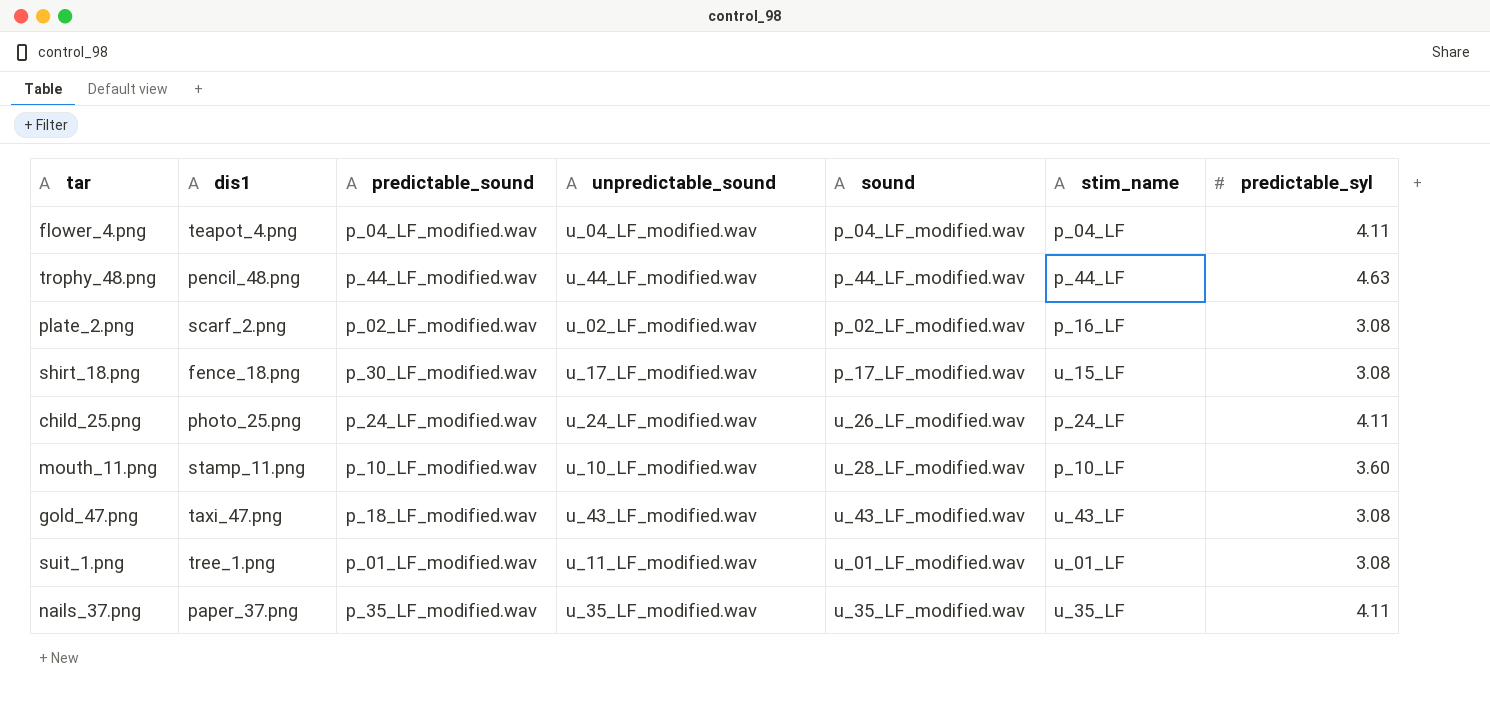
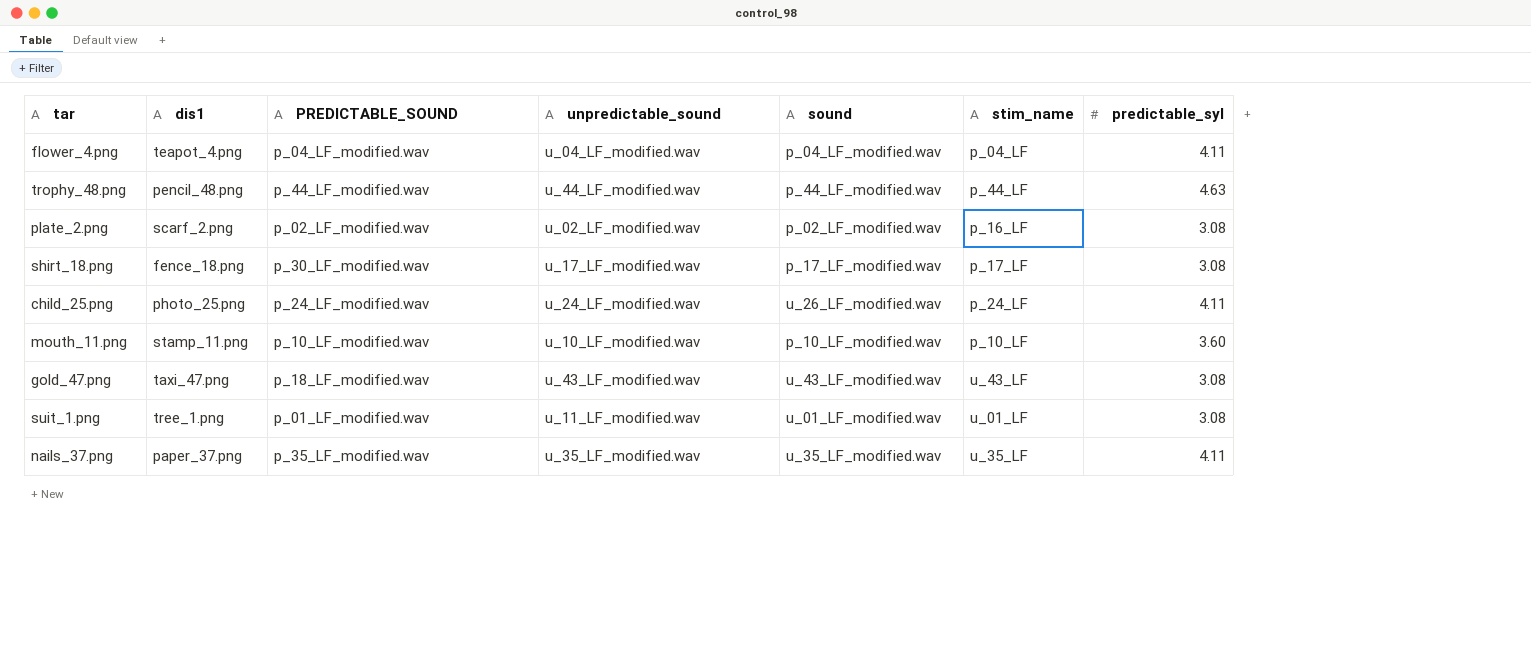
column name: predictable_sound -> PREDICTABLE_SOUND
shirt_18.png | stim_name: u_15_LF -> p_17_LF
mouth_11.png | sound: u_28_LF_modified.wav -> p_10_LF_modified.wav

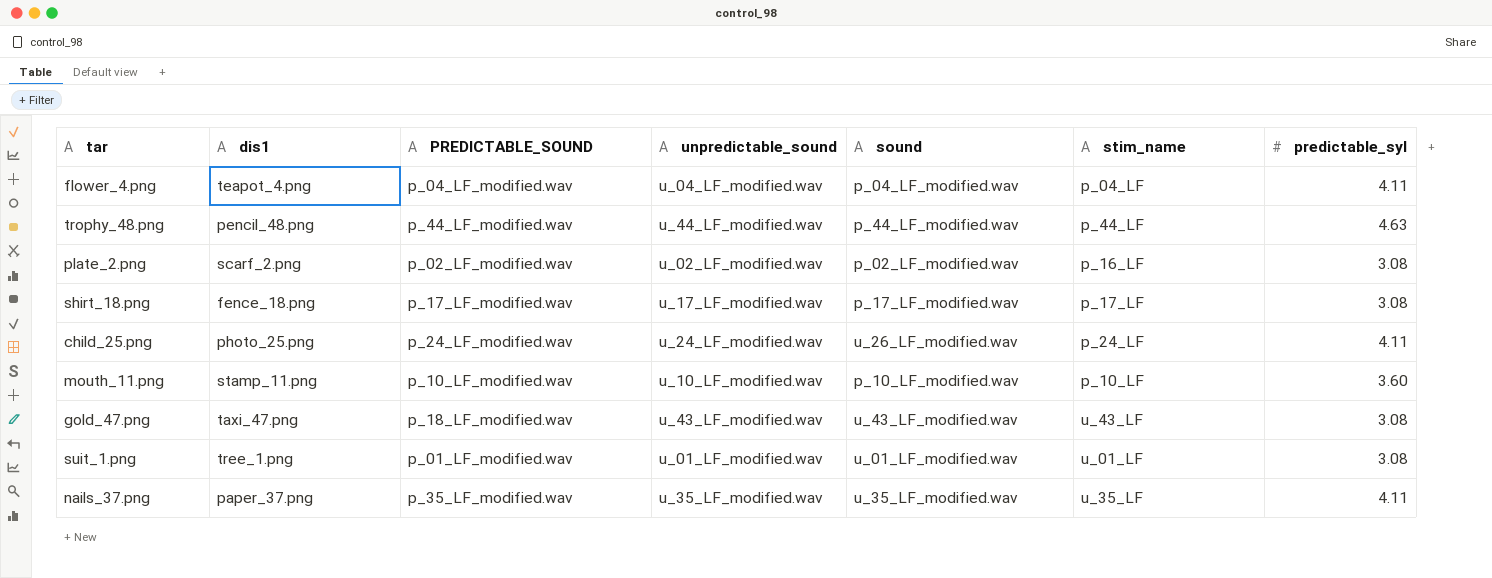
shirt_18.png | PREDICTABLE_SOUND: p_30_LF_modified.wav -> p_17_LF_modified.wav
suit_1.png | unpredictable_sound: u_11_LF_modified.wav -> u_01_LF_modified.wav

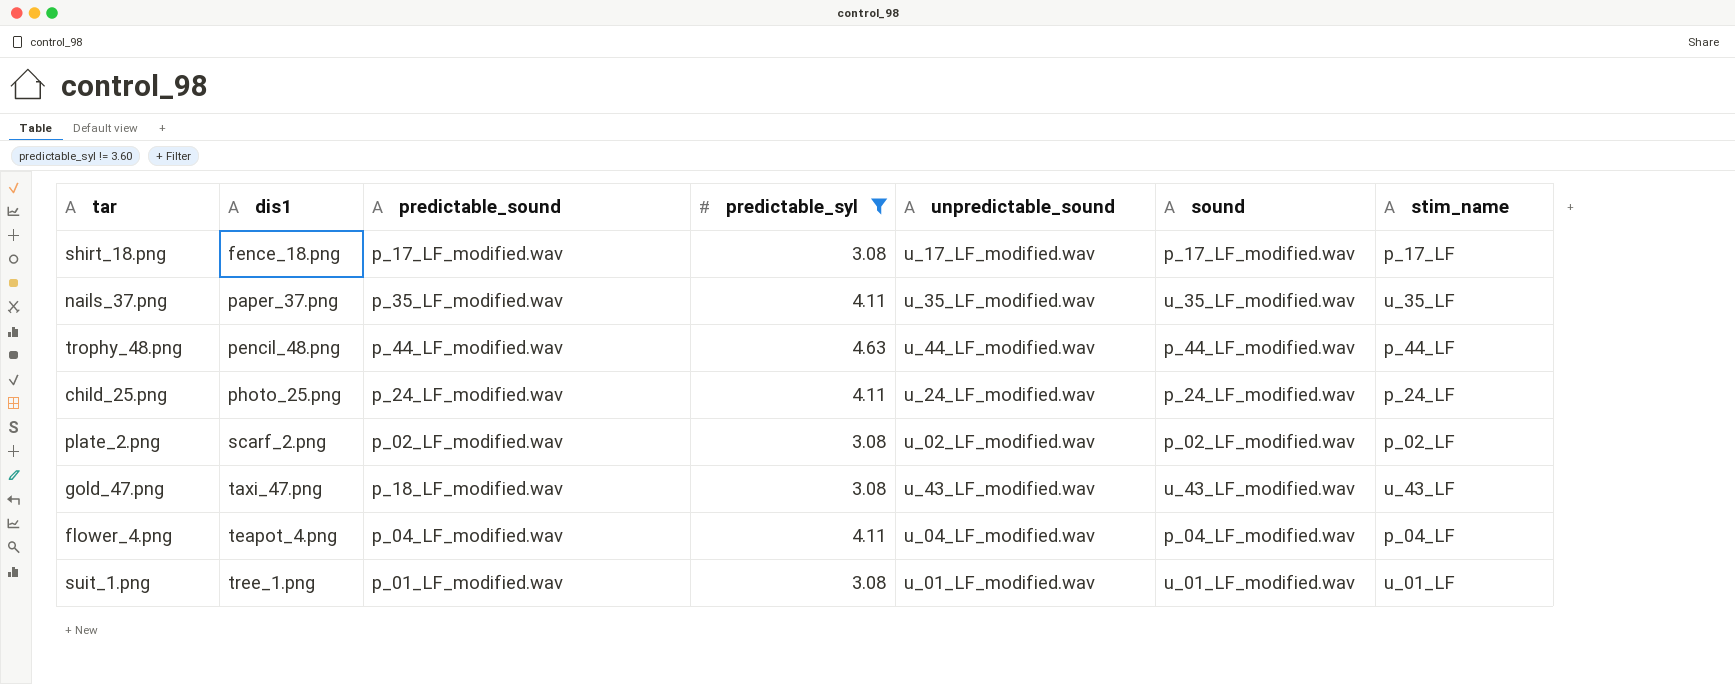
filter: none -> predictable_syl != 3.60
row order: none -> dis1 ascending
column name: PREDICTABLE_SOUND -> predictable_sound
column predictable_syl | position: 7 -> 4
child_25.png | sound: u_26_LF_modified.wav -> p_24_LF_modified.wav
plate_2.png | stim_name: p_16_LF -> p_02_LF

